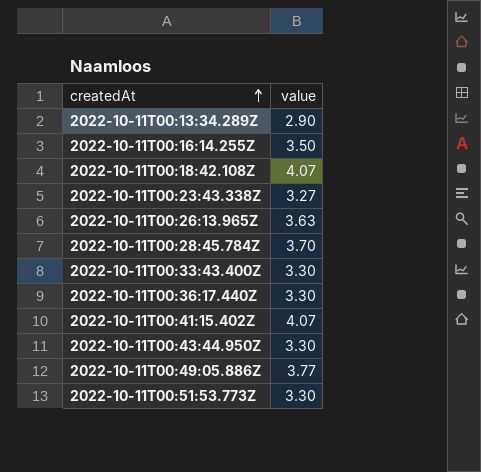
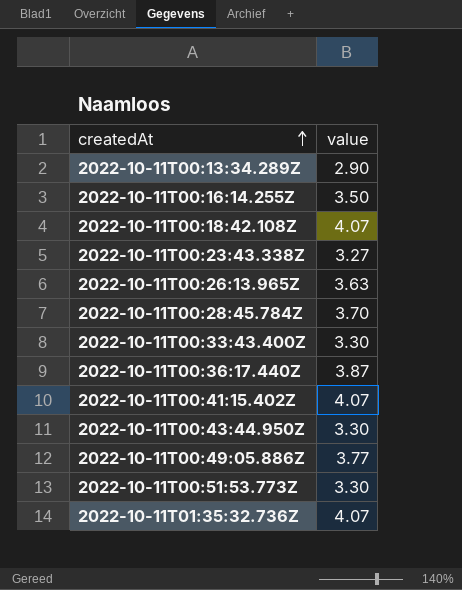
2022-10-11T00:36:17.440Z | value: 3.30 -> 3.87
row 2022-10-11T01:35:32.736Z: none -> 4.07

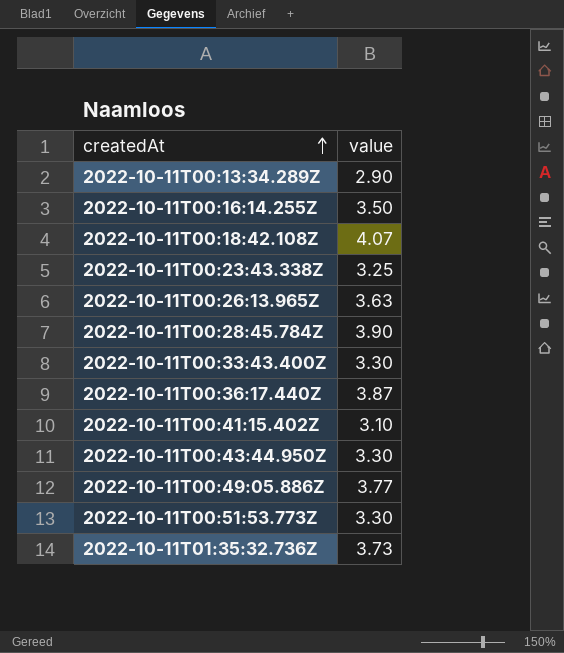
2022-10-11T00:23:43.338Z | value: 3.27 -> 3.25
2022-10-11T00:28:45.784Z | value: 3.70 -> 3.90
2022-10-11T00:41:15.402Z | value: 4.07 -> 3.10
2022-10-11T01:35:32.736Z | value: 4.07 -> 3.73

